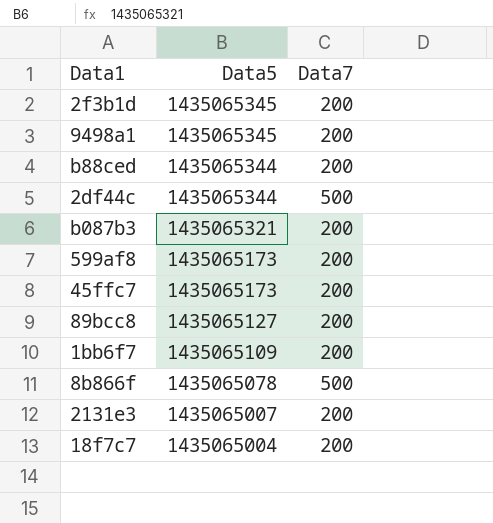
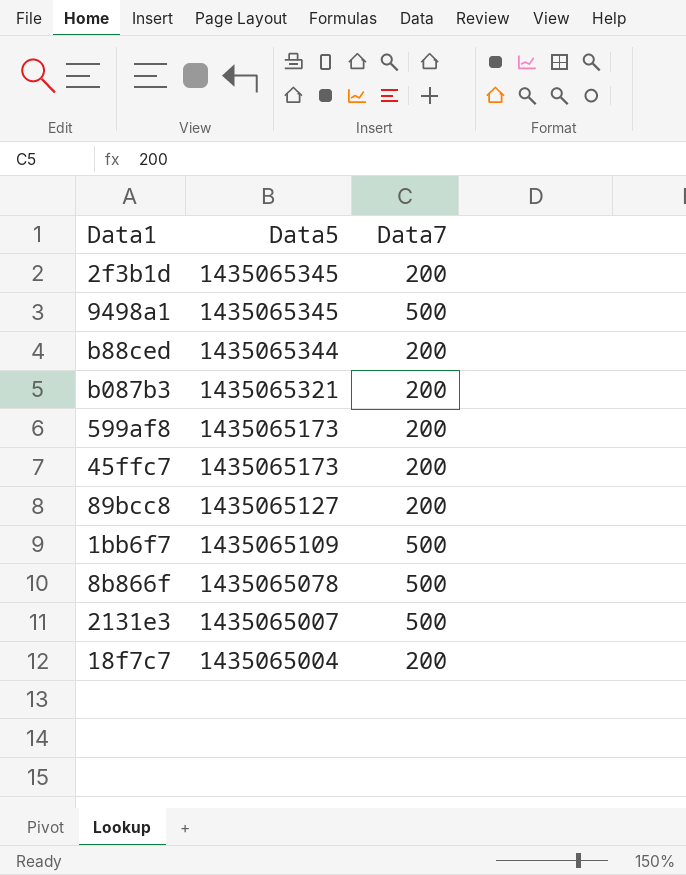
row 2df44c: 1435065344 | 500 -> none
9498a1 | Data7: 200 -> 500
1bb6f7 | Data7: 200 -> 500
2131e3 | Data7: 200 -> 500

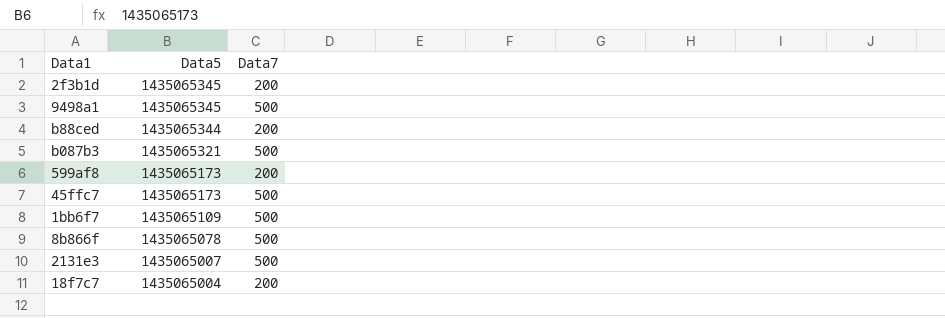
row 89bcc8: 1435065127 | 200 -> none
b087b3 | Data7: 200 -> 500
45ffc7 | Data7: 200 -> 500

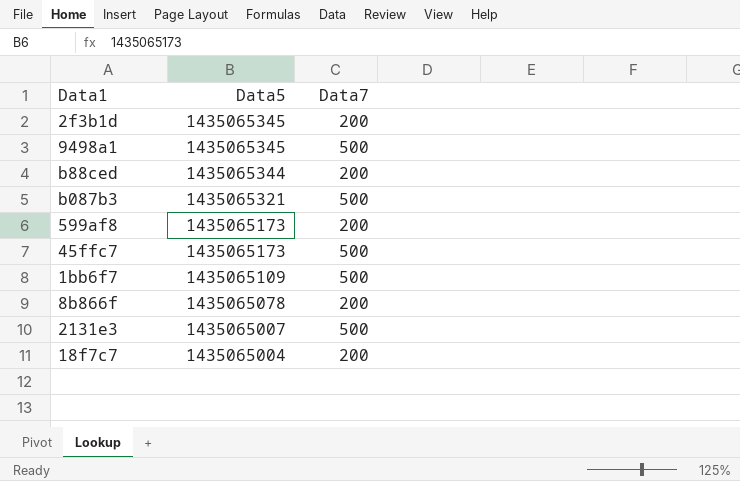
8b866f | Data7: 500 -> 200

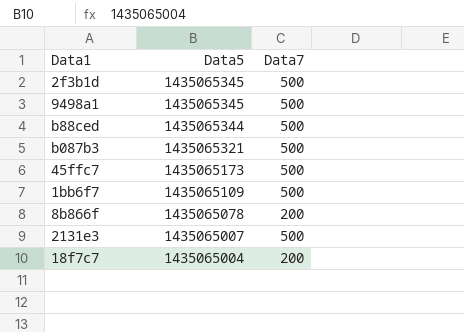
row 599af8: 1435065173 | 200 -> none
2f3b1d | Data7: 200 -> 500
b88ced | Data7: 200 -> 500

